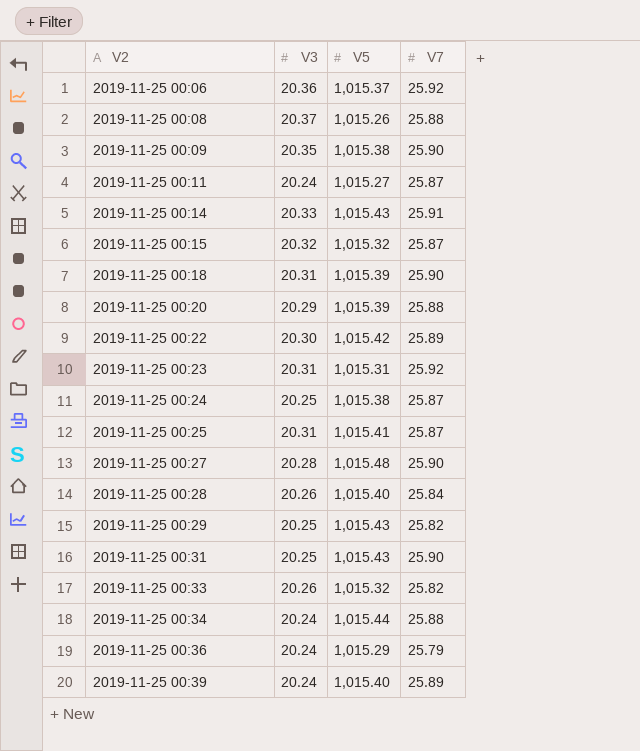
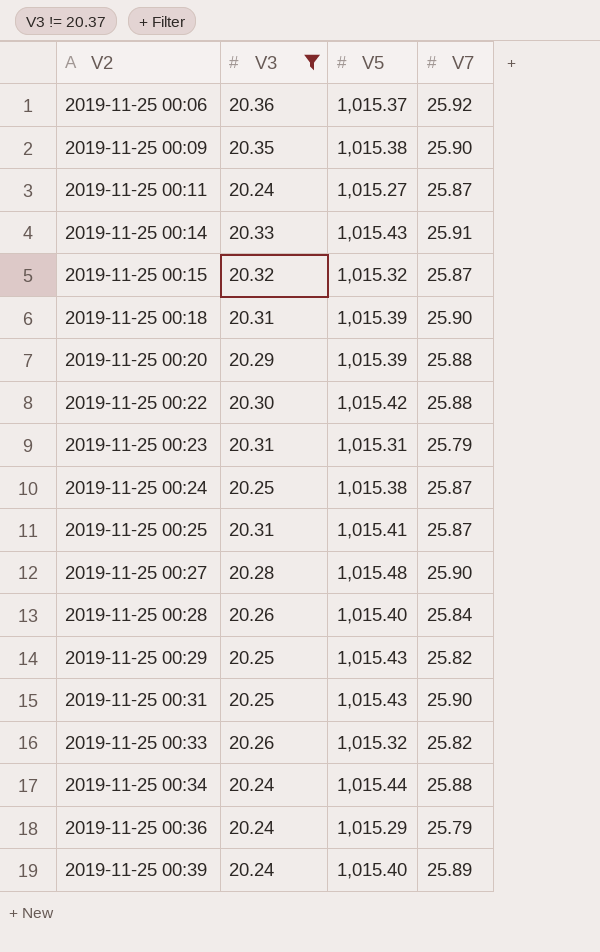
filter: none -> V3 != 20.37
2019-11-25 00:22 | V7: 25.89 -> 25.88
2019-11-25 00:23 | V7: 25.92 -> 25.79

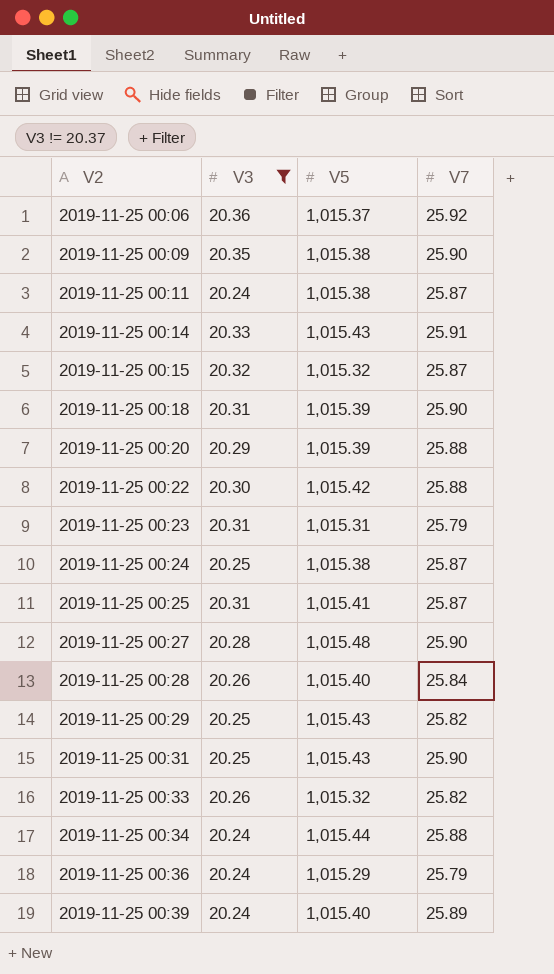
2019-11-25 00:11 | V5: 1,015.27 -> 1,015.38

